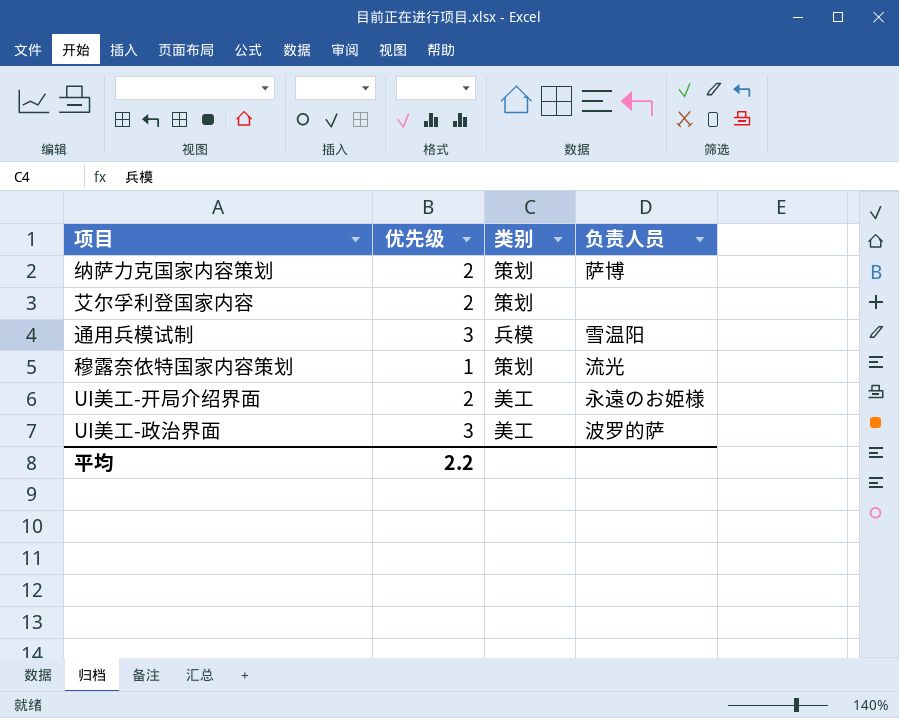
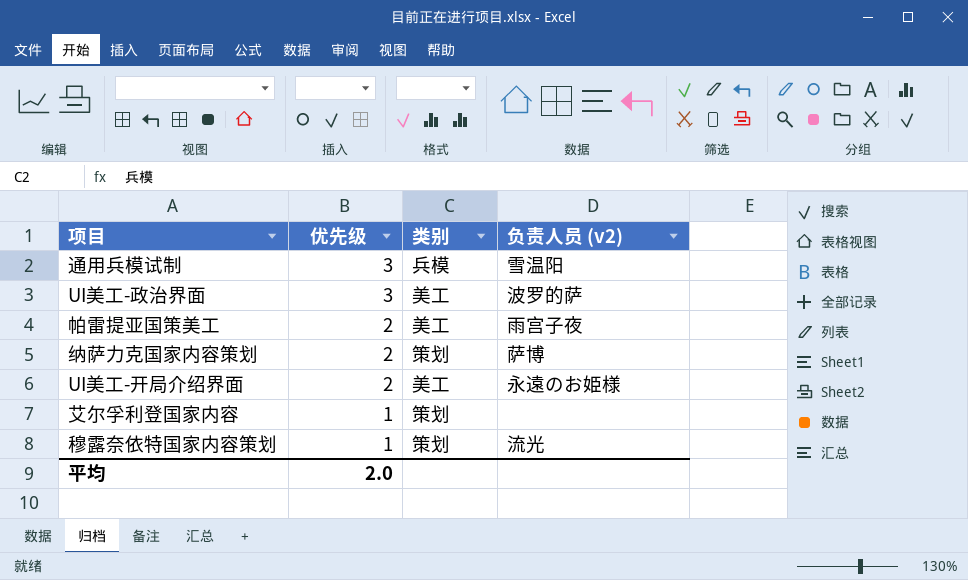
row order: none -> 优先级 descending
column name: 负责人员 -> 负责人员 (v2)
row 帕雷提亚国策美工: none -> 2 | 美工 | 雨宫子夜
艾尔孚利登国家内容 | 优先级: 2 -> 1
平均 | 优先级: 2.2 -> 2.0

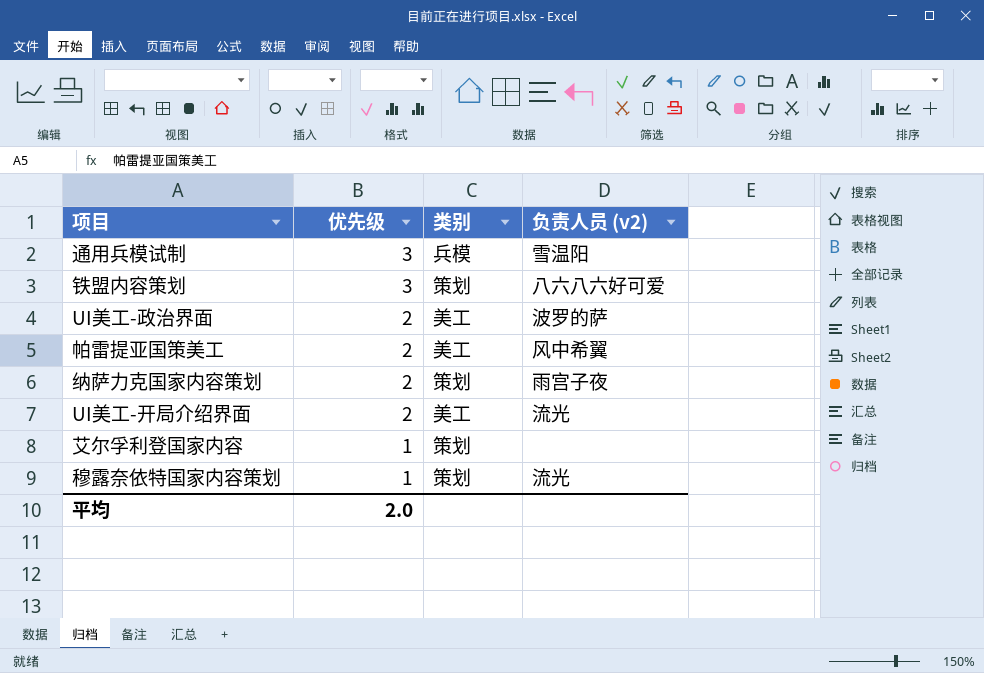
row 铁盟内容策划: none -> 3 | 策划 | 八六八六好可爱
UI美工-政治界面 | 优先级: 3 -> 2
帕雷提亚国策美工 | 负责人员 (v2): 雨宫子夜 -> 风中希翼
纳萨力克国家内容策划 | 负责人员 (v2): 萨博 -> 雨宫子夜
UI美工-开局介绍界面 | 负责人员 (v2): 永遠のお姫様 -> 流光

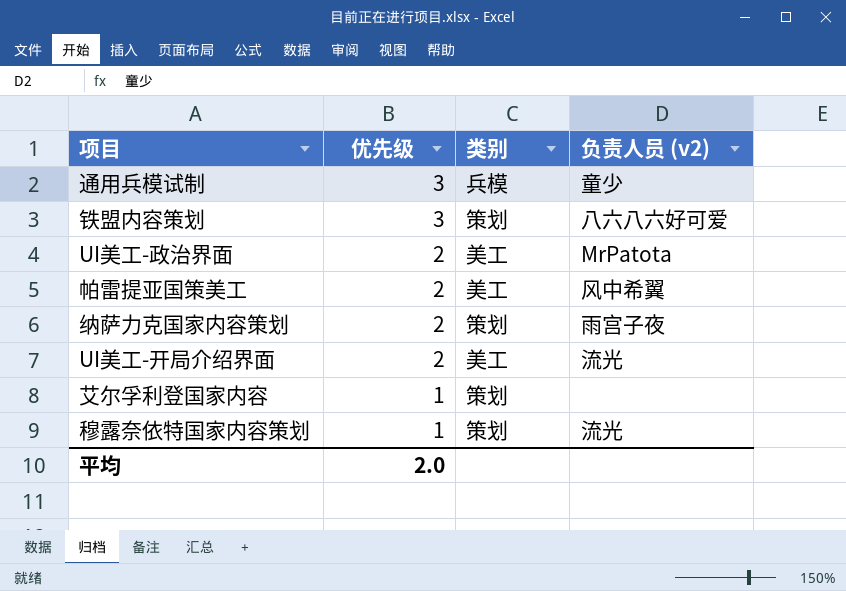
通用兵模试制 | 负责人员 (v2): 雪温阳 -> 童少
UI美工-政治界面 | 负责人员 (v2): 波罗的萨 -> MrPatota

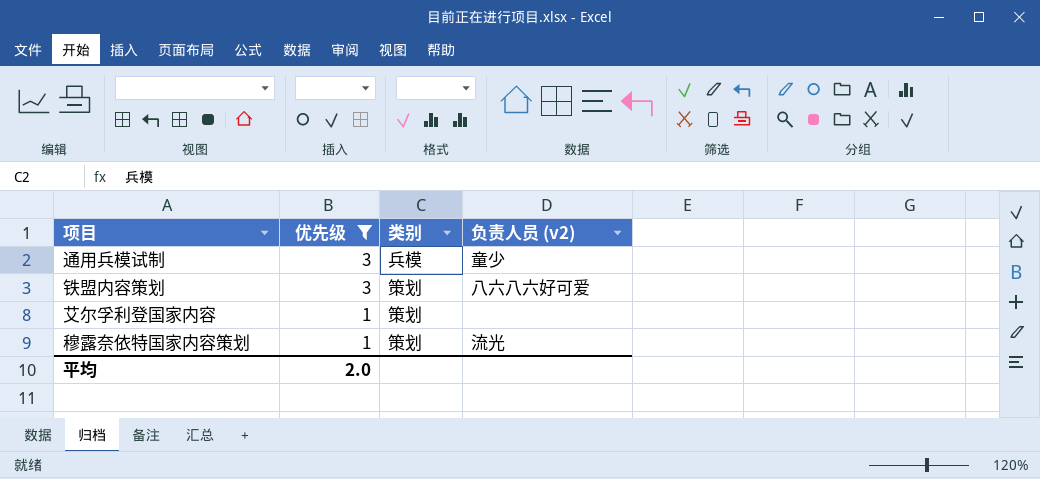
filter: none -> 优先级 != 2

